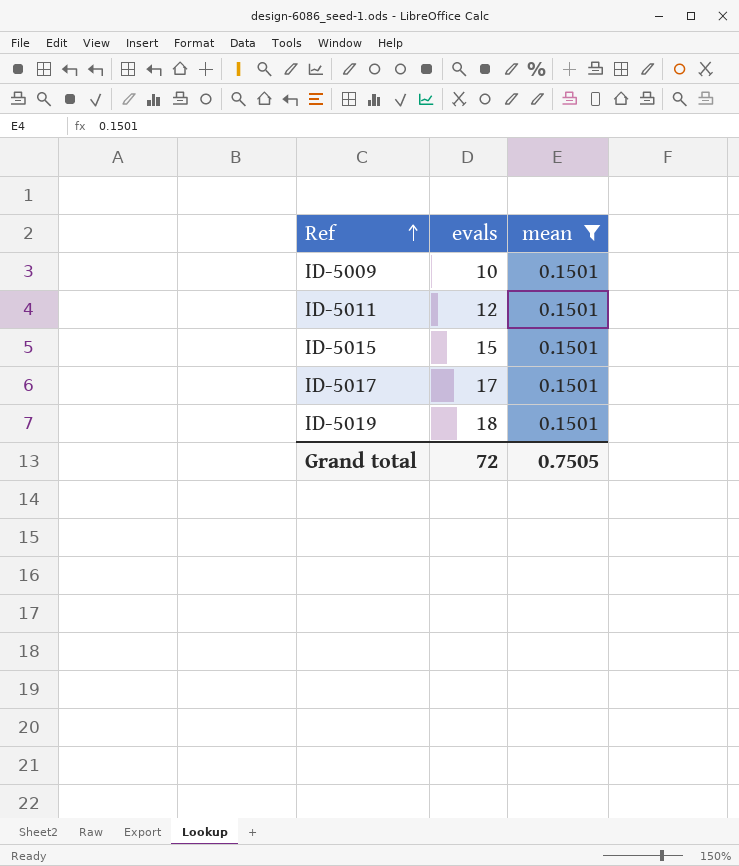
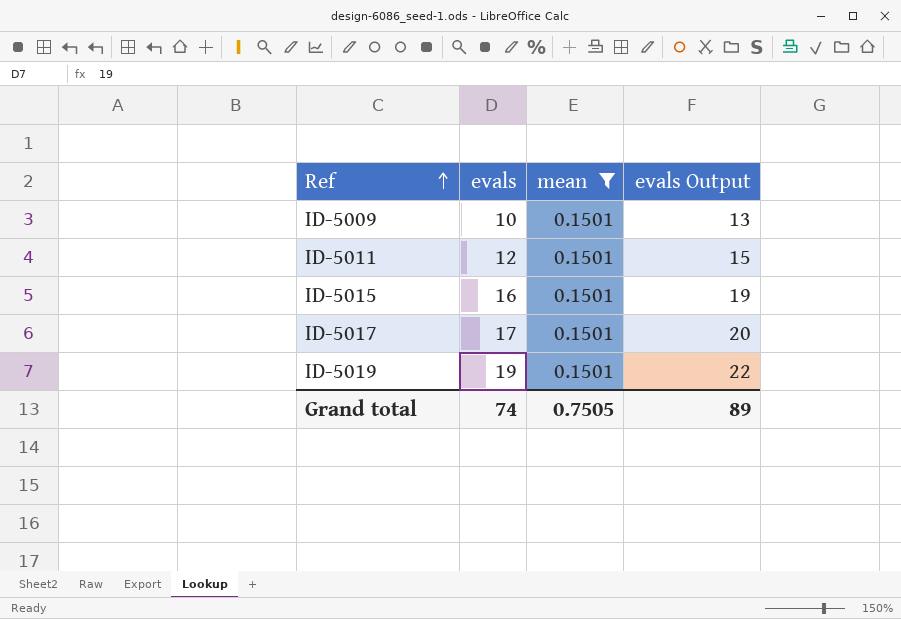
column evals Output | formula: none -> [evals] + 3
ID-5015 | evals: 15 -> 16
ID-5019 | evals: 18 -> 19
Grand total | evals: 72 -> 74

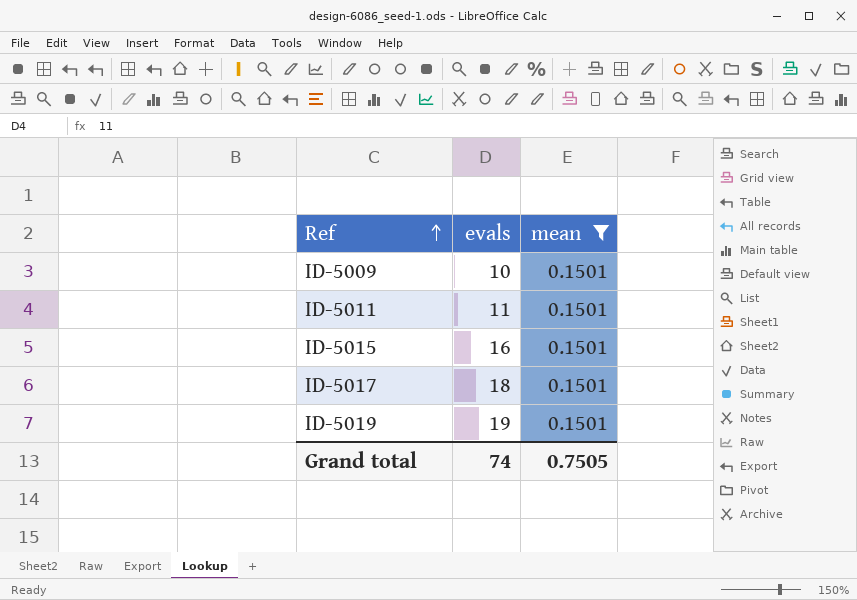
column evals Output | formula: [evals] + 3 -> none
ID-5011 | evals: 12 -> 11
ID-5017 | evals: 17 -> 18

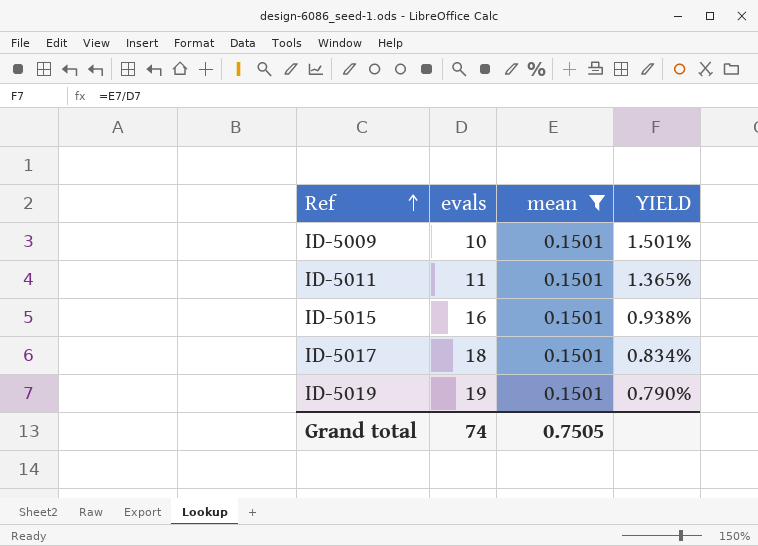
column YIELD | formula: none -> [mean] / [evals]

